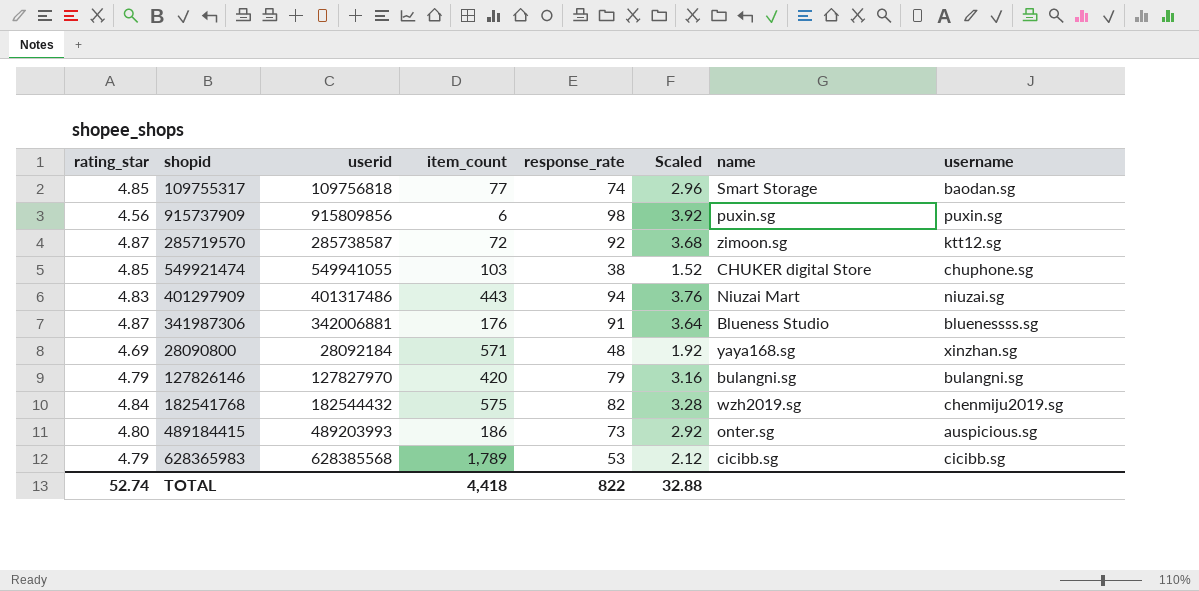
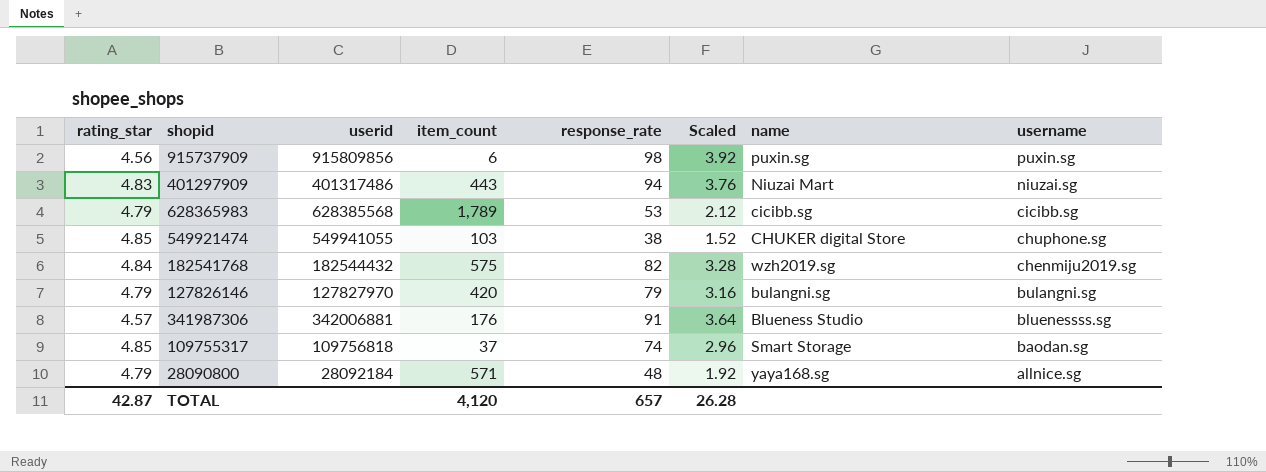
row order: none -> username descending
row 285719570: 4.87 | 285738587 | 72 | 92 | 3.68 | zimoon.sg | ktt12.sg -> none
row 489184415: 4.80 | 489203993 | 186 | 73 | 2.92 | onter.sg | auspicious.sg -> none
341987306 | rating_star: 4.87 -> 4.57
109755317 | item_count: 77 -> 37
28090800 | rating_star: 4.69 -> 4.79
28090800 | username: xinzhan.sg -> allnice.sg
TOTAL | rating_star: 52.74 -> 42.87
TOTAL | item_count: 4,418 -> 4,120
TOTAL | response_rate: 822 -> 657
TOTAL | Scaled: 32.88 -> 26.28

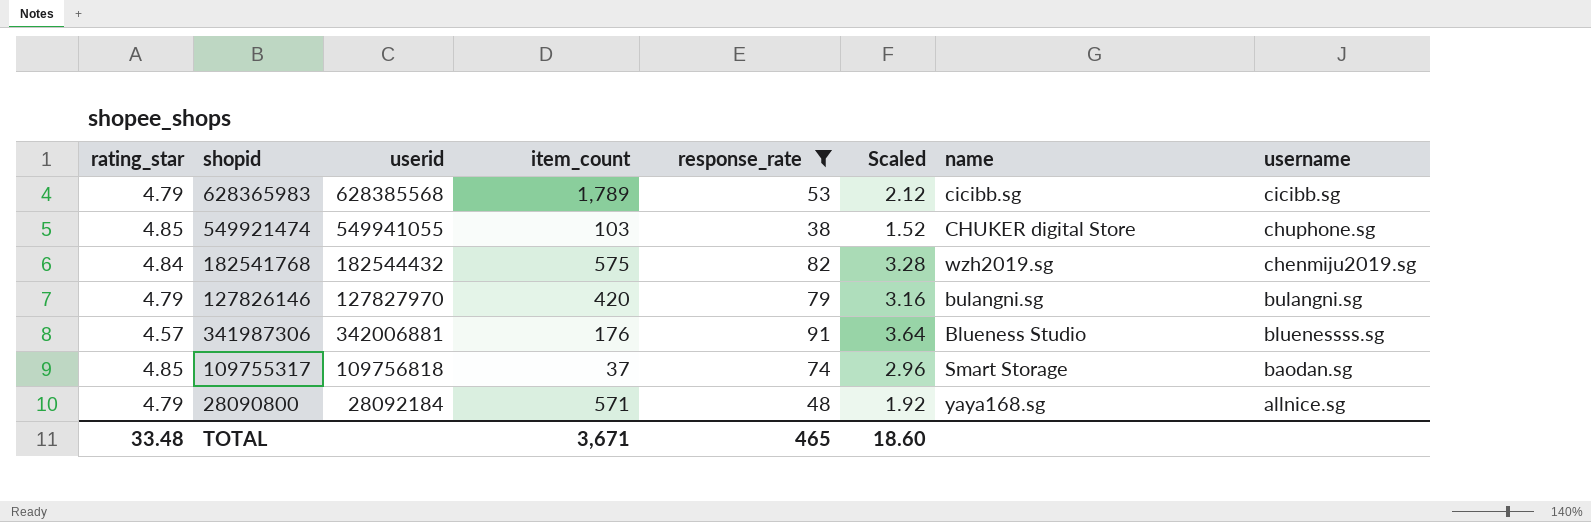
filter: none -> response_rate <= 91
TOTAL | rating_star: 42.87 -> 33.48
TOTAL | item_count: 4,120 -> 3,671
TOTAL | response_rate: 657 -> 465
TOTAL | Scaled: 26.28 -> 18.60

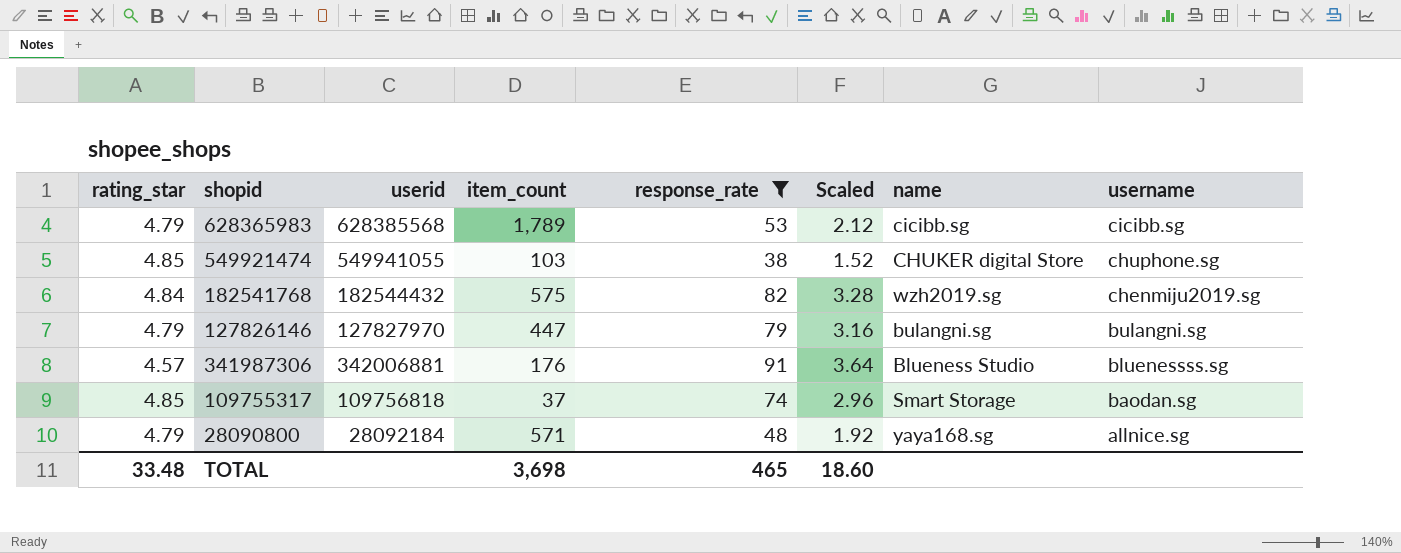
127826146 | item_count: 420 -> 447
TOTAL | item_count: 3,671 -> 3,698

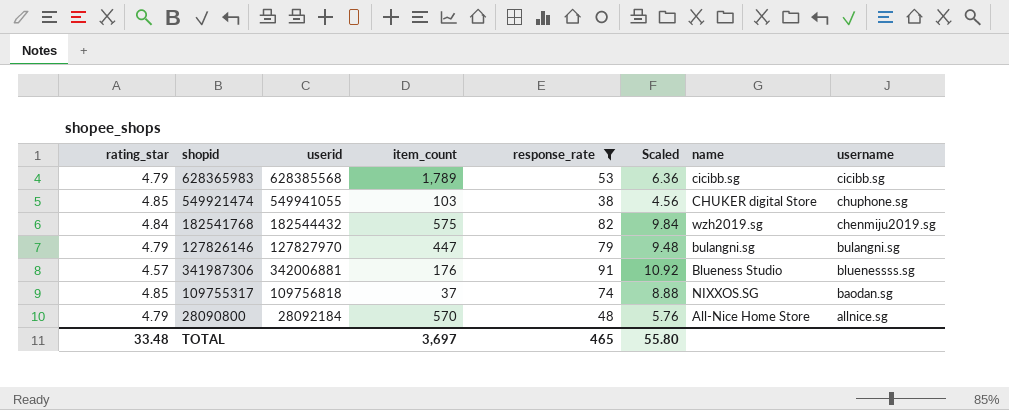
column Scaled | formula: [response_rate] * 0.04 -> [response_rate] * 0.12
109755317 | name: Smart Storage -> NIXXOS.SG
28090800 | item_count: 571 -> 570
28090800 | name: yaya168.sg -> All-Nice Home Store
TOTAL | item_count: 3,698 -> 3,697
TOTAL | Scaled: 18.60 -> 55.80

